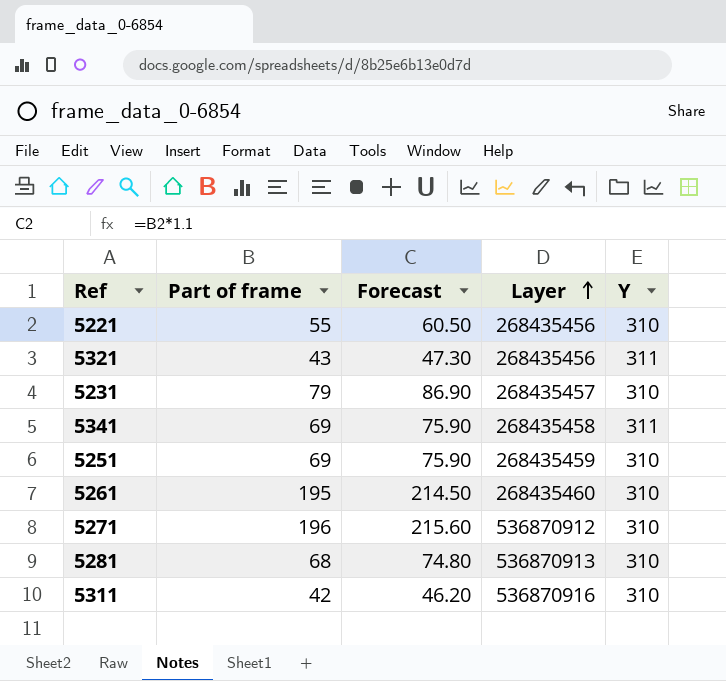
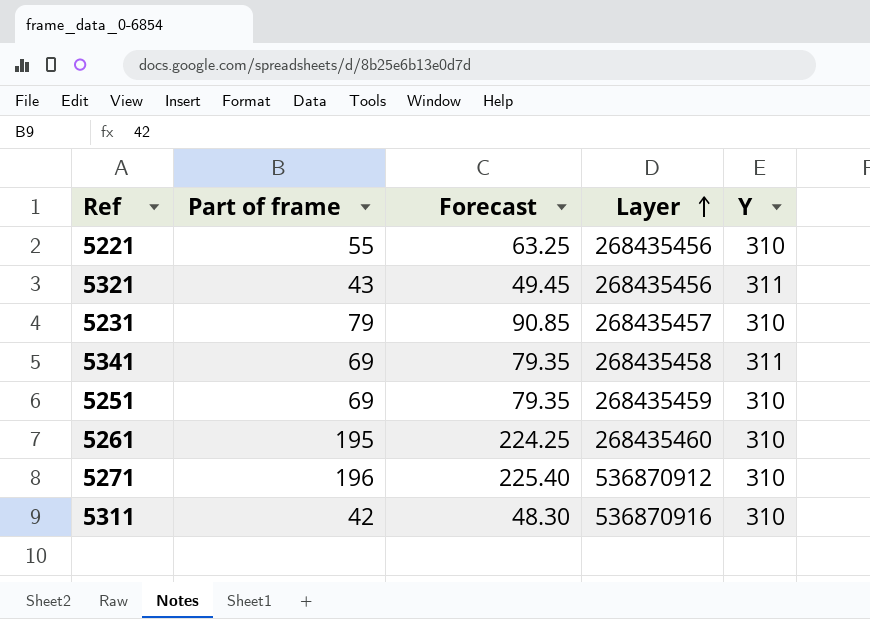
column Forecast | formula: [Part of frame] * 1.1 -> [Part of frame] * 1.15
row 5281: 68 | 74.80 | 536870913 | 310 -> none

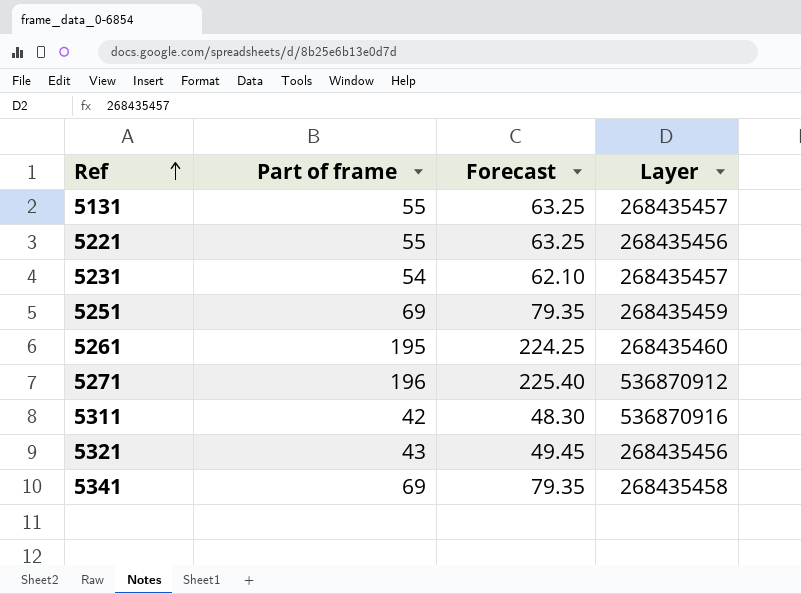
row order: Layer ascending -> Ref ascending
column Y | position: 5 -> none
row 5131: none -> 55 | 63.25 | 268435457
5231 | Part of frame: 79 -> 54
5231 | Forecast: 90.85 -> 62.10

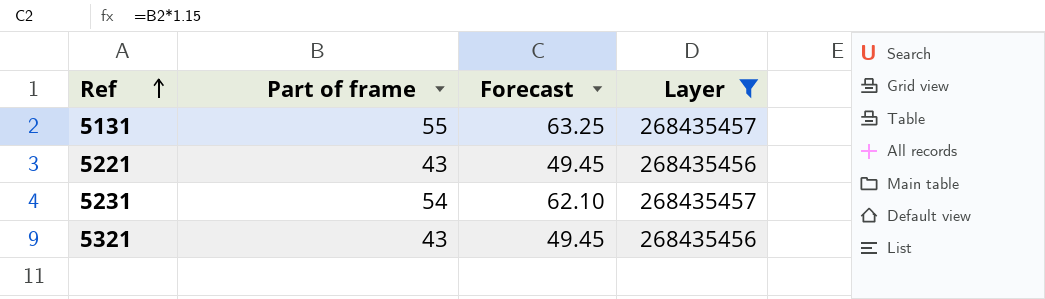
filter: none -> Layer <= 268435457
5221 | Part of frame: 55 -> 43
5221 | Forecast: 63.25 -> 49.45

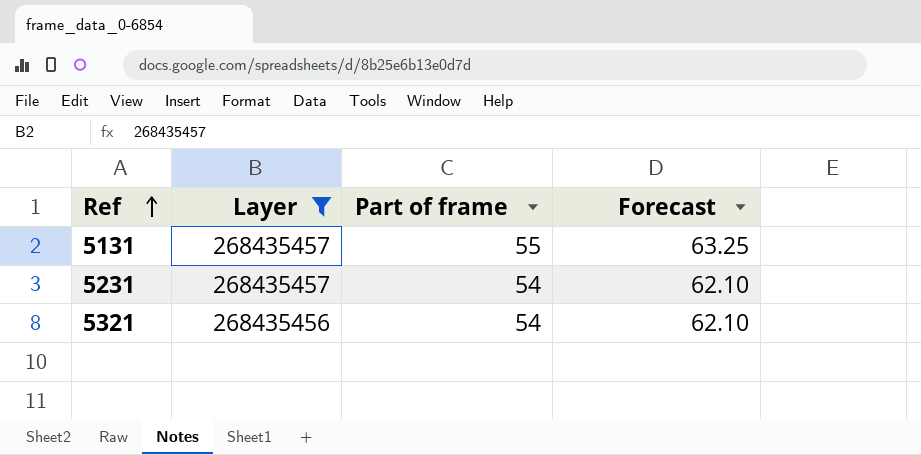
column Layer | position: 4 -> 2
row 5221: 43 | 49.45 | 268435456 -> none
5321 | Part of frame: 43 -> 54
5321 | Forecast: 49.45 -> 62.10

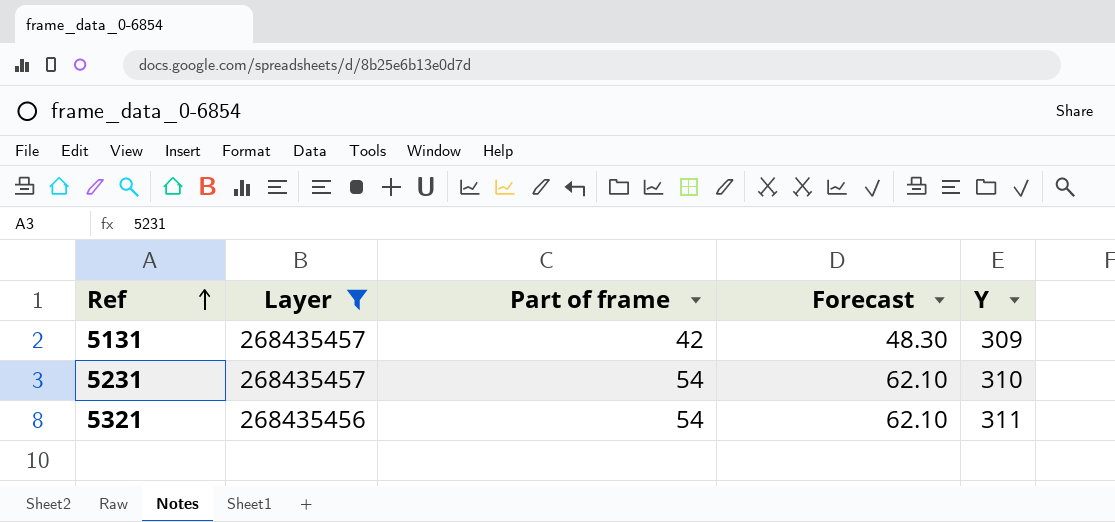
column Y | position: none -> 5
5131 | Part of frame: 55 -> 42
5131 | Forecast: 63.25 -> 48.30

